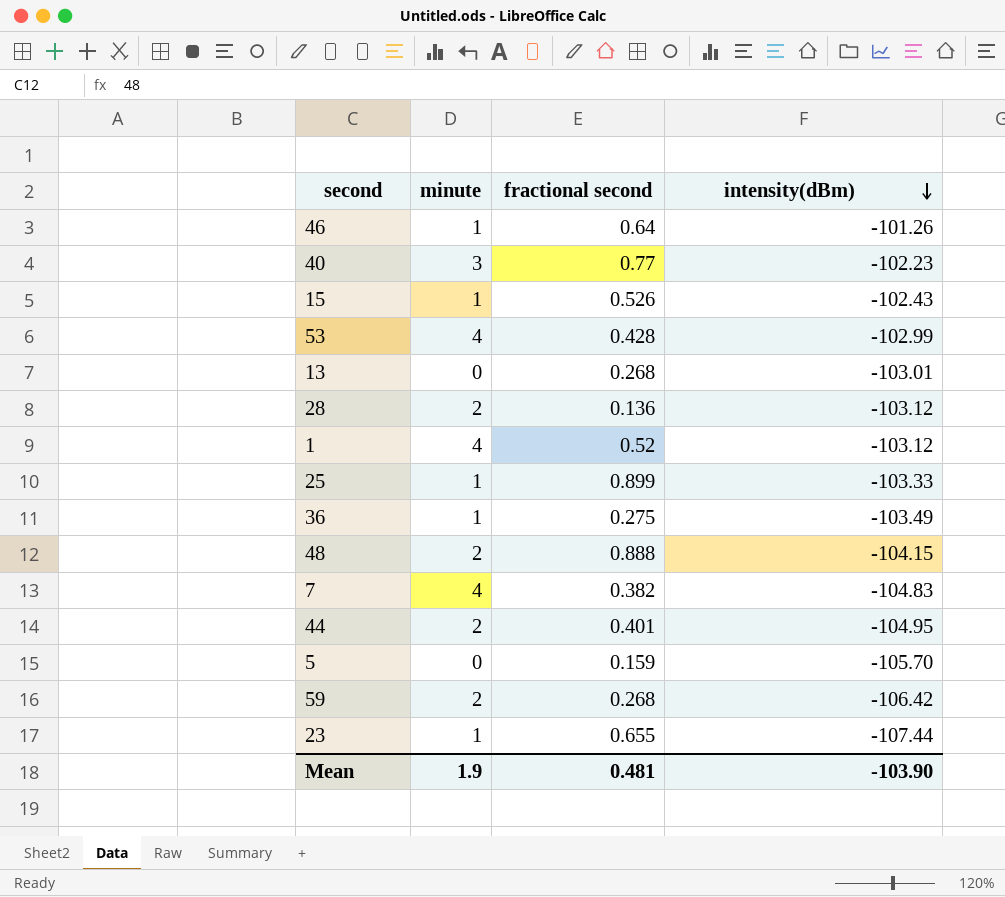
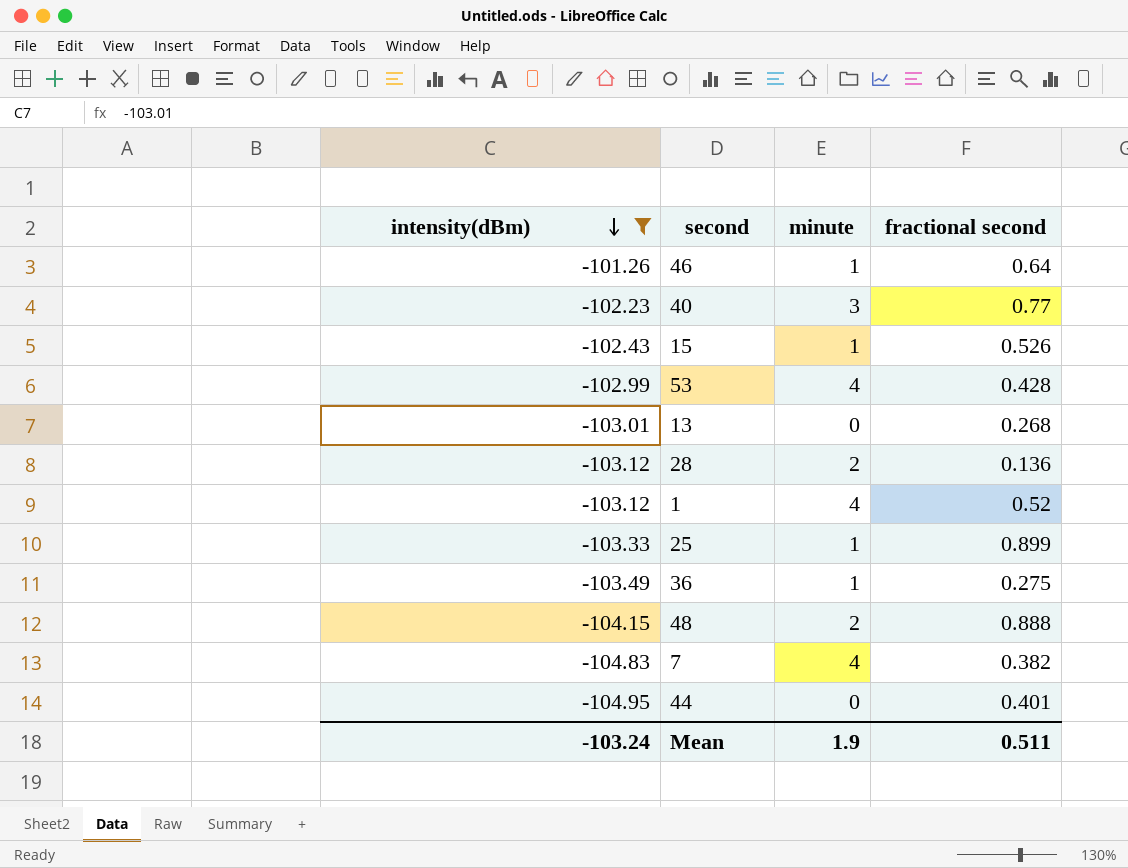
filter: none -> intensity(dBm) >= -104.95
column intensity(dBm) | position: 4 -> 1
44 | minute: 2 -> 0
Mean | intensity(dBm): -103.90 -> -103.24
Mean | fractional second: 0.481 -> 0.511

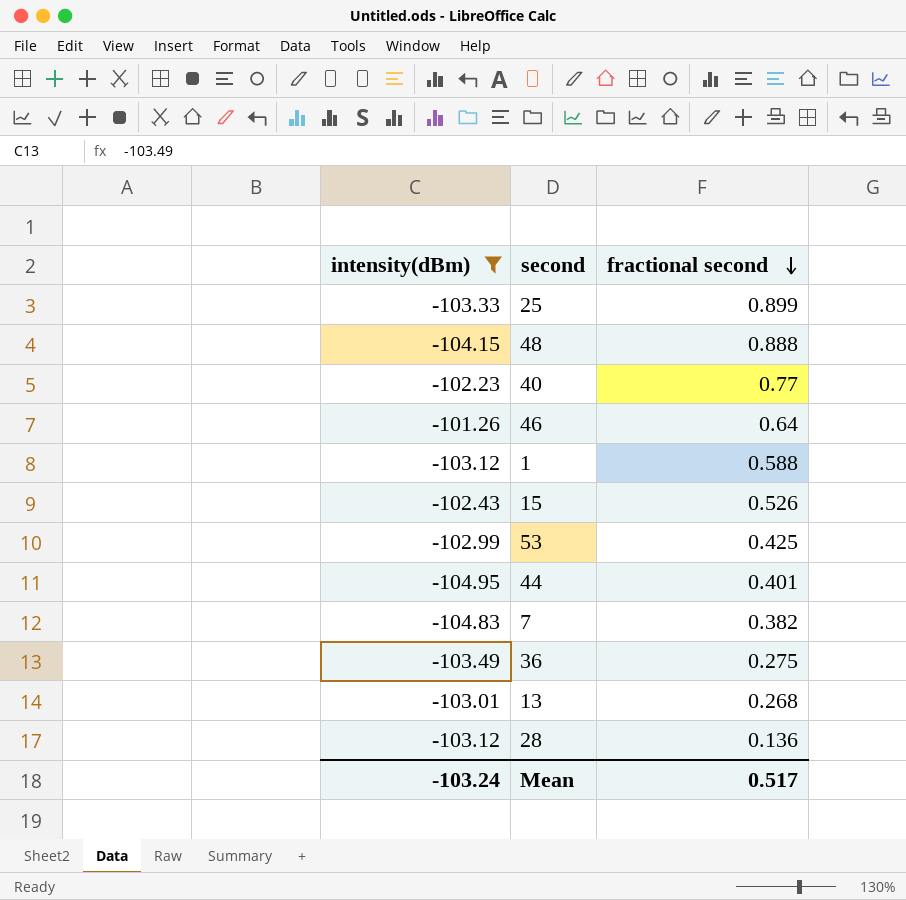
row order: intensity(dBm) descending -> fractional second descending
column minute | position: 3 -> none
1 | fractional second: 0.52 -> 0.588
53 | fractional second: 0.428 -> 0.425
Mean | fractional second: 0.511 -> 0.517

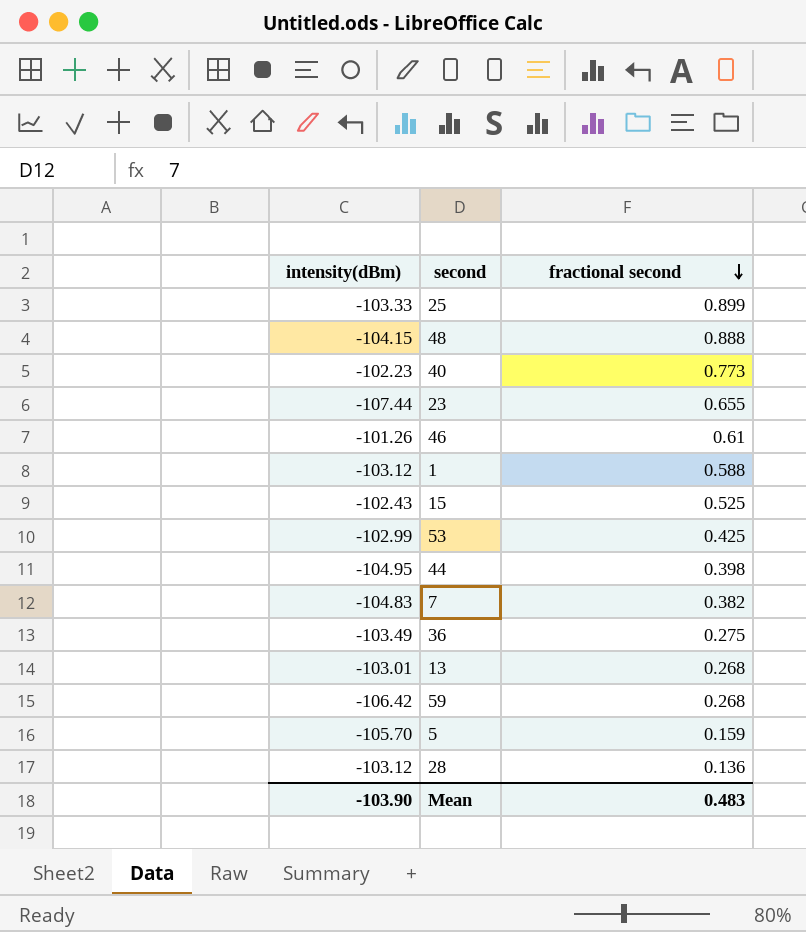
filter: intensity(dBm) >= -104.95 -> none
40 | fractional second: 0.77 -> 0.773
46 | fractional second: 0.64 -> 0.61
15 | fractional second: 0.526 -> 0.525
44 | fractional second: 0.401 -> 0.398
Mean | intensity(dBm): -103.24 -> -103.90
Mean | fractional second: 0.517 -> 0.483

